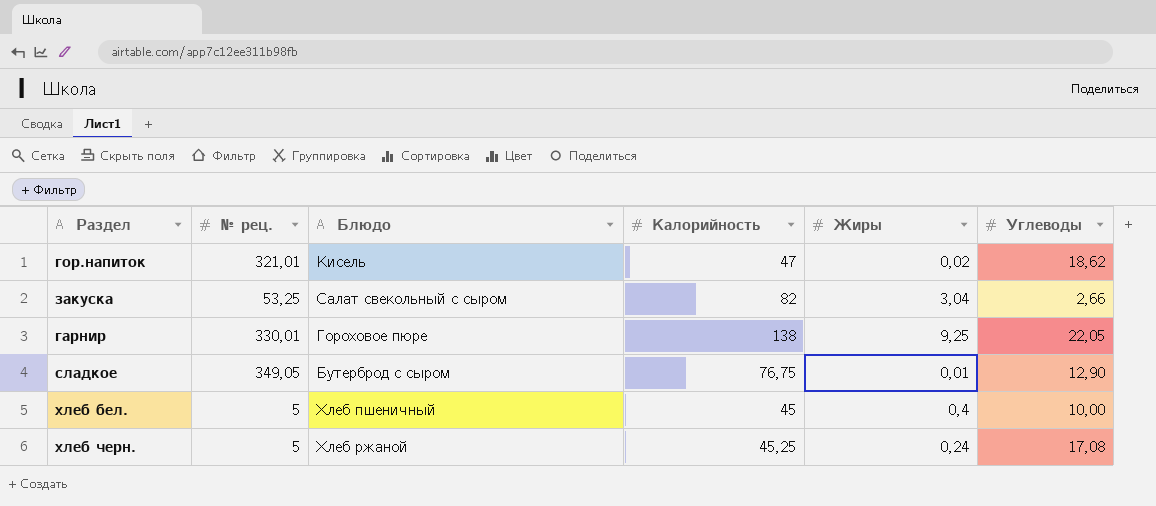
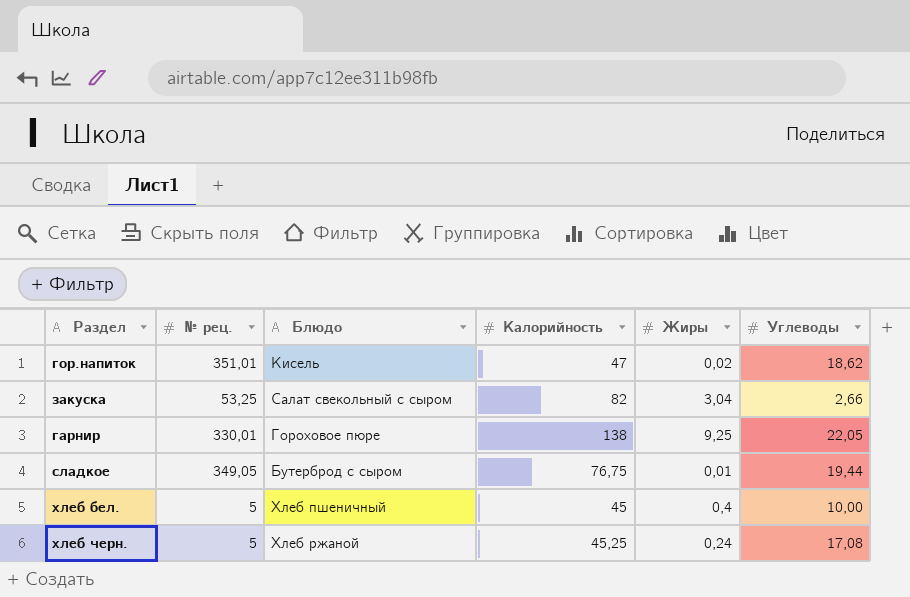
гор.напиток | № рец.: 321,01 -> 351,01
сладкое | Углеводы: 12,90 -> 19,44

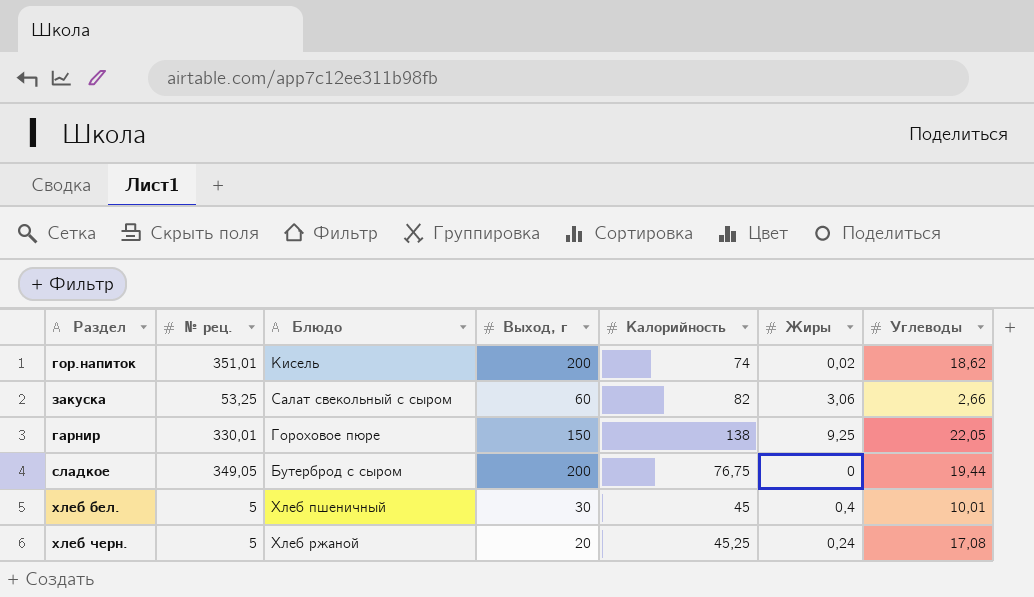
column Выход, г | position: none -> 4
гор.напиток | Калорийность: 47 -> 74
закуска | Жиры: 3,04 -> 3,06
сладкое | Жиры: 0,01 -> 0
хлеб бел. | Углеводы: 10,00 -> 10,01

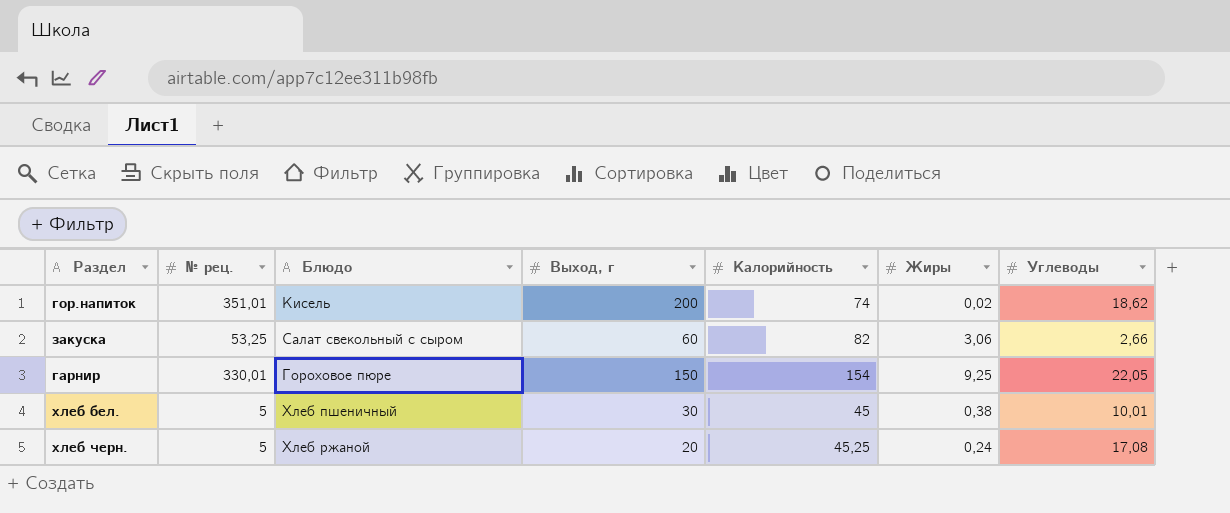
row сладкое: 349,05 | Бутерброд с сыром | 200 | 76,75 | 0 | 19,44 -> none
гарнир | Калорийность: 138 -> 154
хлеб бел. | Жиры: 0,4 -> 0,38

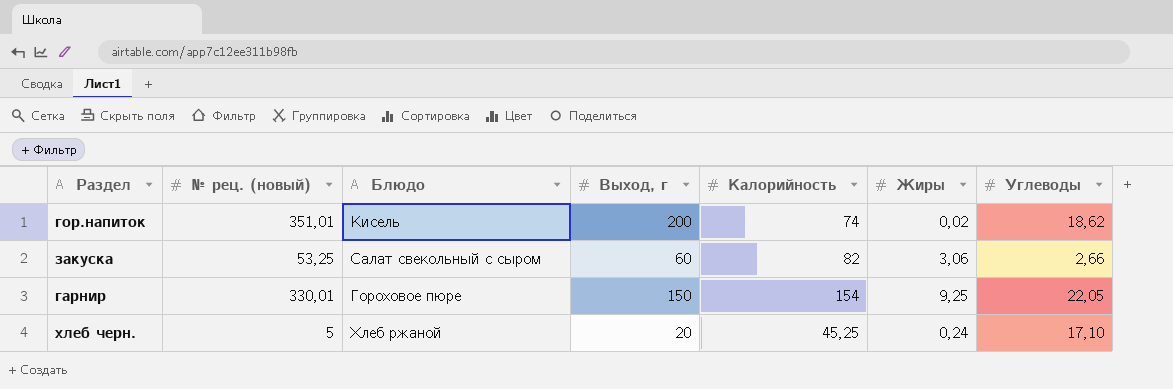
column name: № рец. -> № рец. (новый)
row хлеб бел.: 5 | Хлеб пшеничный | 30 | 45 | 0,38 | 10,01 -> none
хлеб черн. | Углеводы: 17,08 -> 17,10

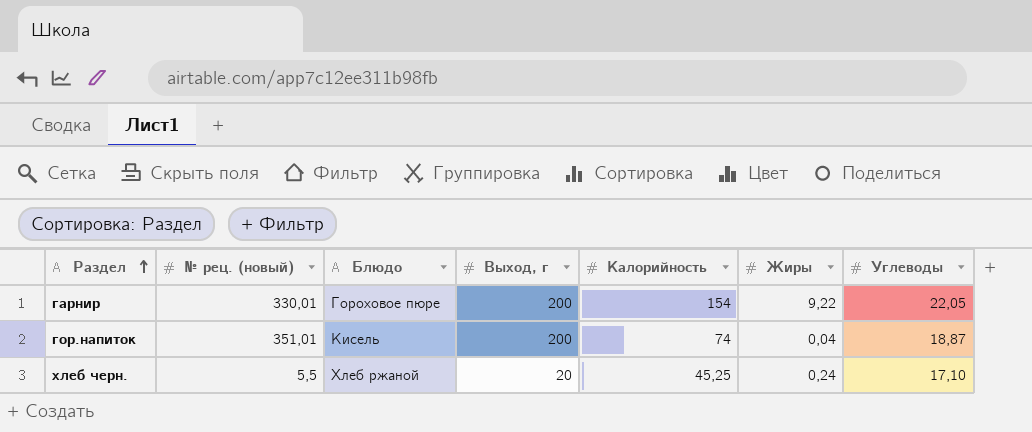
row order: none -> Раздел ascending
row закуска: 53,25 | Салат свекольный с сыром | 60 | 82 | 3,06 | 2,66 -> none
гарнир | Выход, г: 150 -> 200
гарнир | Жиры: 9,25 -> 9,22
гор.напиток | Жиры: 0,02 -> 0,04
гор.напиток | Углеводы: 18,62 -> 18,87
хлеб черн. | № рец. (новый): 5 -> 5,5

